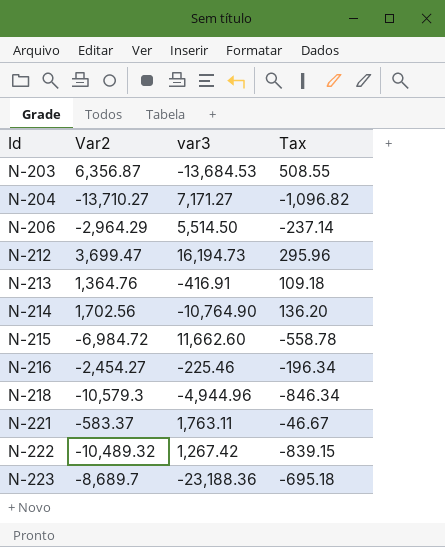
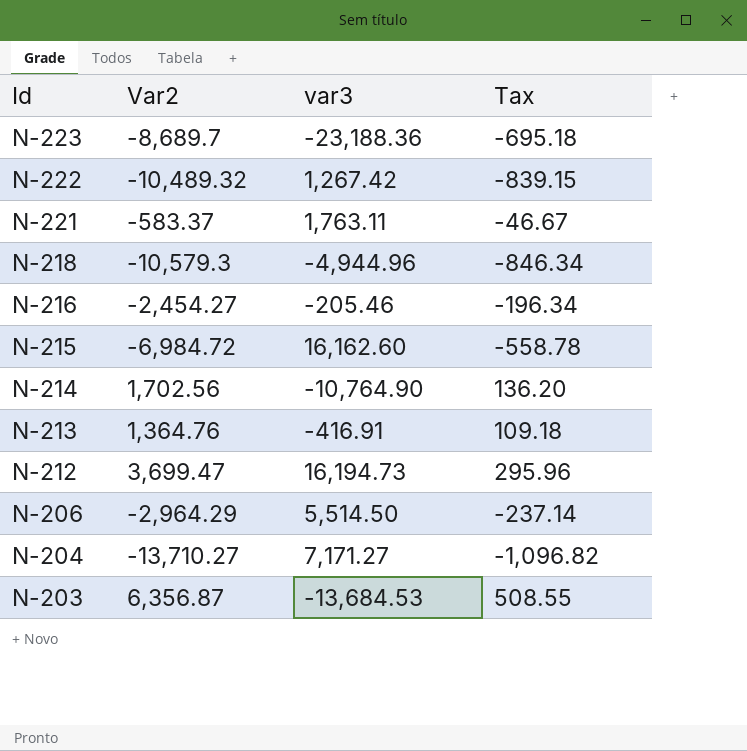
row order: Id ascending -> Id descending
N-216 | var3: -225.46 -> -205.46
N-215 | var3: 11,662.60 -> 16,162.60

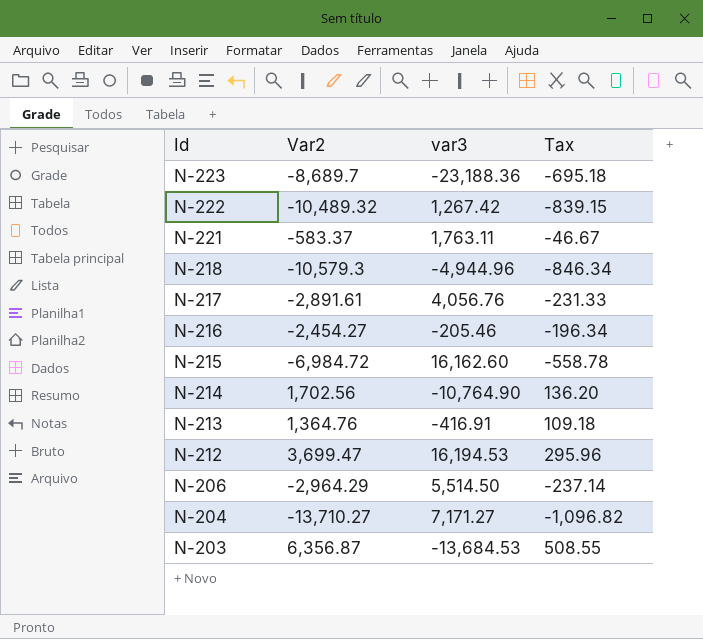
row N-217: none -> -2,891.61 | 4,056.76 | -231.33
N-212 | var3: 16,194.73 -> 16,194.53

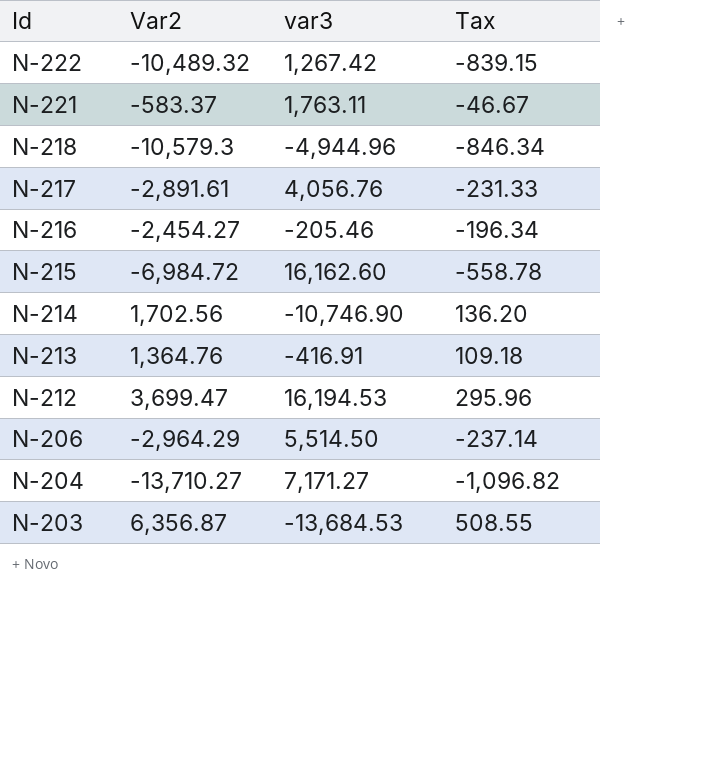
row N-223: -8,689.7 | -23,188.36 | -695.18 -> none
N-214 | var3: -10,764.90 -> -10,746.90

